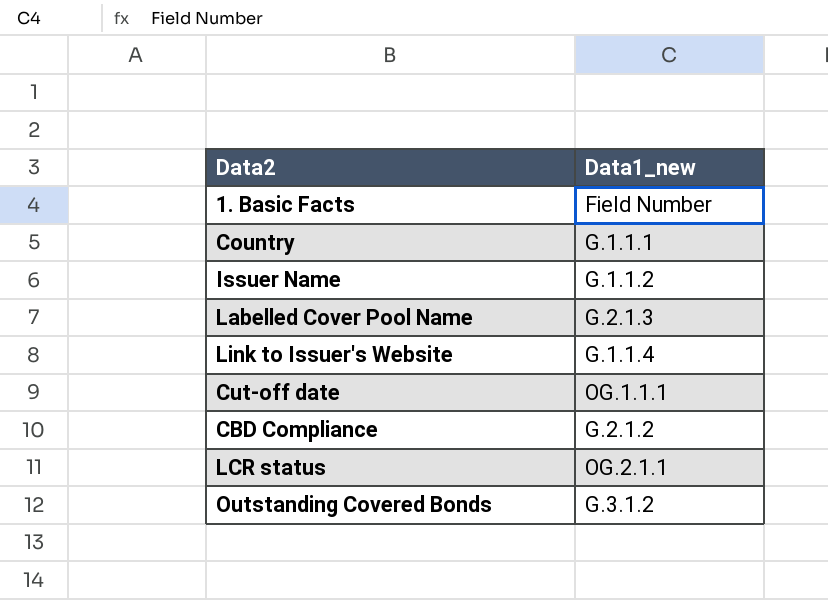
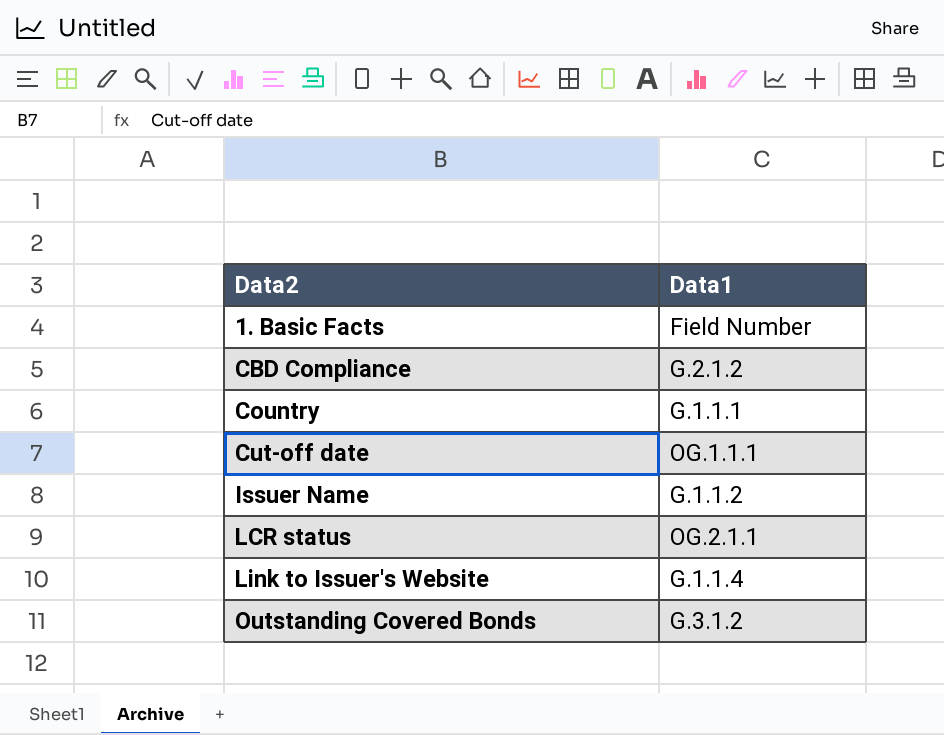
row order: none -> Data2 ascending
column name: Data1_new -> Data1
row Labelled Cover Pool Name: G.2.1.3 -> none

